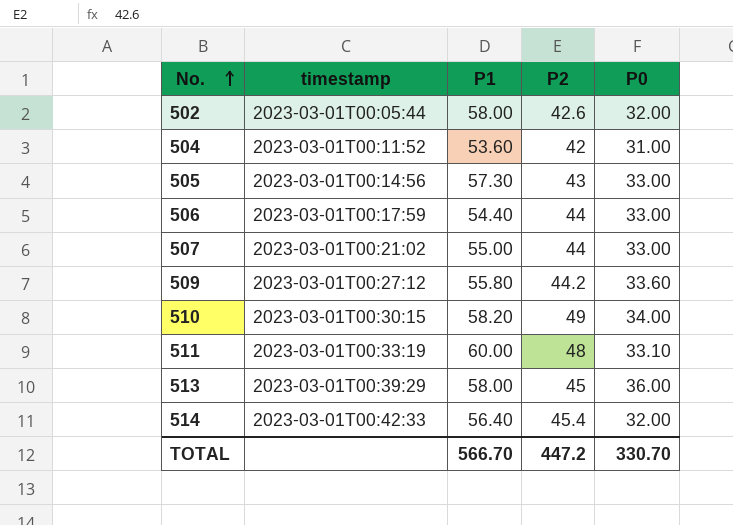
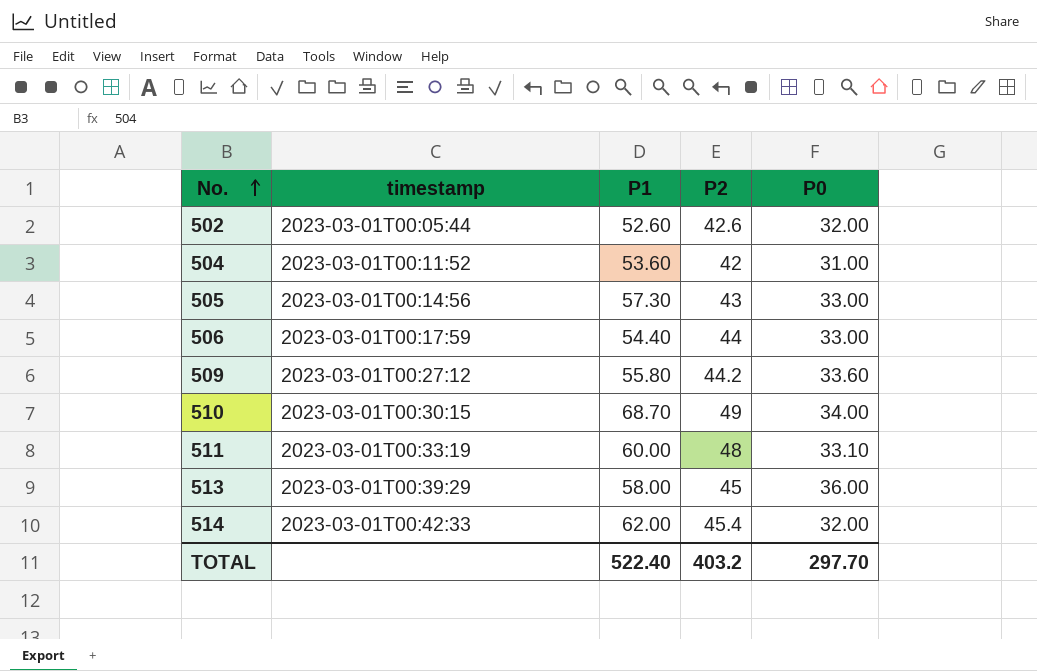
row 507: 2023-03-01T00:21:02 | 55.00 | 44 | 33.00 -> none
502 | P1: 58.00 -> 52.60
510 | P1: 58.20 -> 68.70
514 | P1: 56.40 -> 62.00
TOTAL | P1: 566.70 -> 522.40
TOTAL | P2: 447.2 -> 403.2
TOTAL | P0: 330.70 -> 297.70

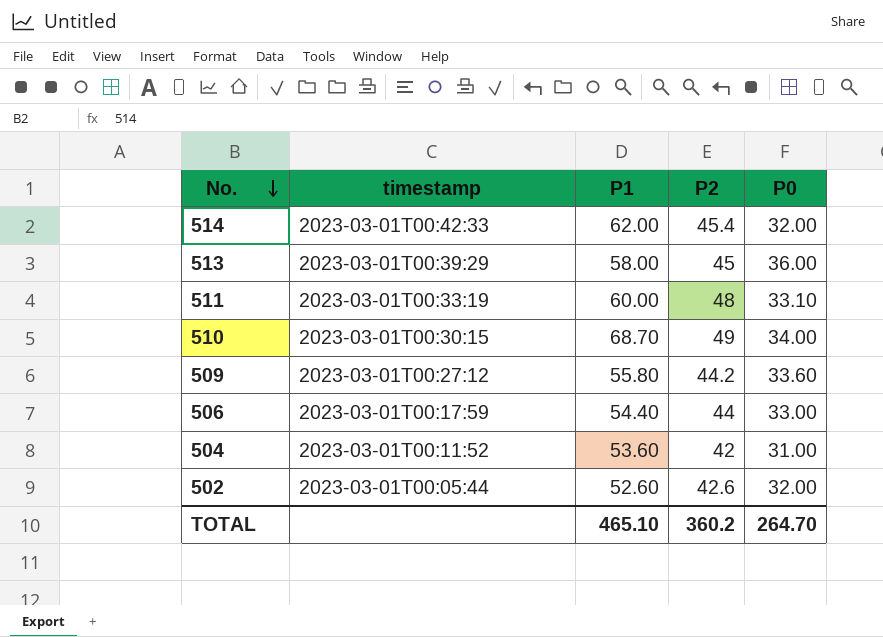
row order: No. ascending -> No. descending
row 505: 2023-03-01T00:14:56 | 57.30 | 43 | 33.00 -> none
TOTAL | P1: 522.40 -> 465.10
TOTAL | P2: 403.2 -> 360.2
TOTAL | P0: 297.70 -> 264.70

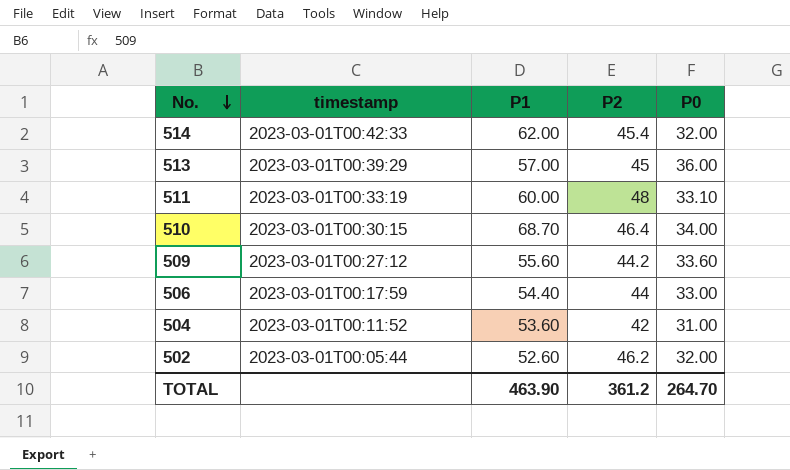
513 | P1: 58.00 -> 57.00
510 | P2: 49 -> 46.4
509 | P1: 55.80 -> 55.60
502 | P2: 42.6 -> 46.2
TOTAL | P1: 465.10 -> 463.90
TOTAL | P2: 360.2 -> 361.2

